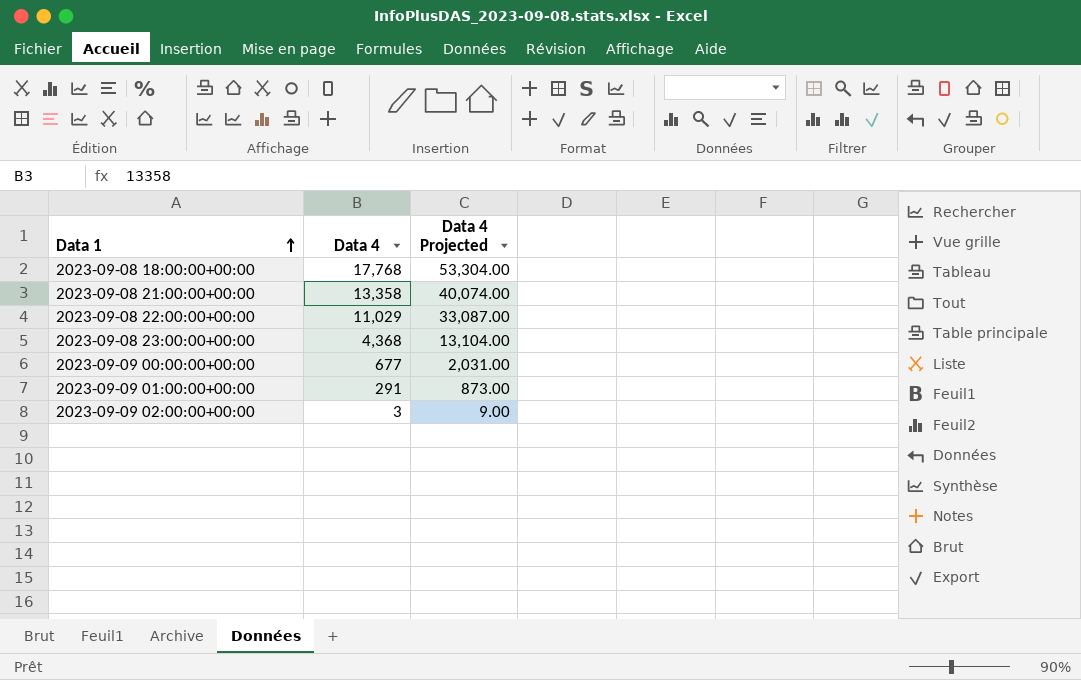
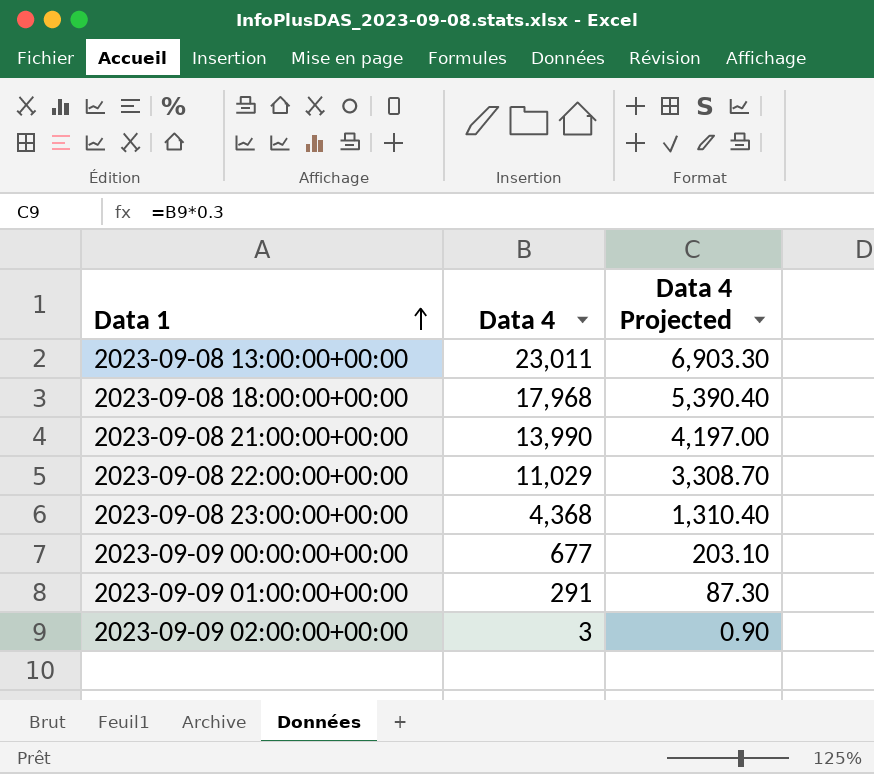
column Data 4 Projected | formula: [Data 4] * 3 -> [Data 4] * 0.3
row 2023-09-08 13:00:00+00:00: none -> 23,011 | 6,903.30
2023-09-08 18:00:00+00:00 | Data 4: 17,768 -> 17,968
2023-09-08 21:00:00+00:00 | Data 4: 13,358 -> 13,990

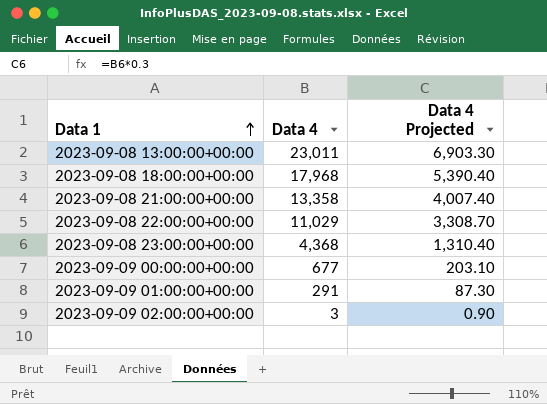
2023-09-08 21:00:00+00:00 | Data 4: 13,990 -> 13,358
2023-09-08 21:00:00+00:00 | Data 4 Projected: 4,197.00 -> 4,007.40

